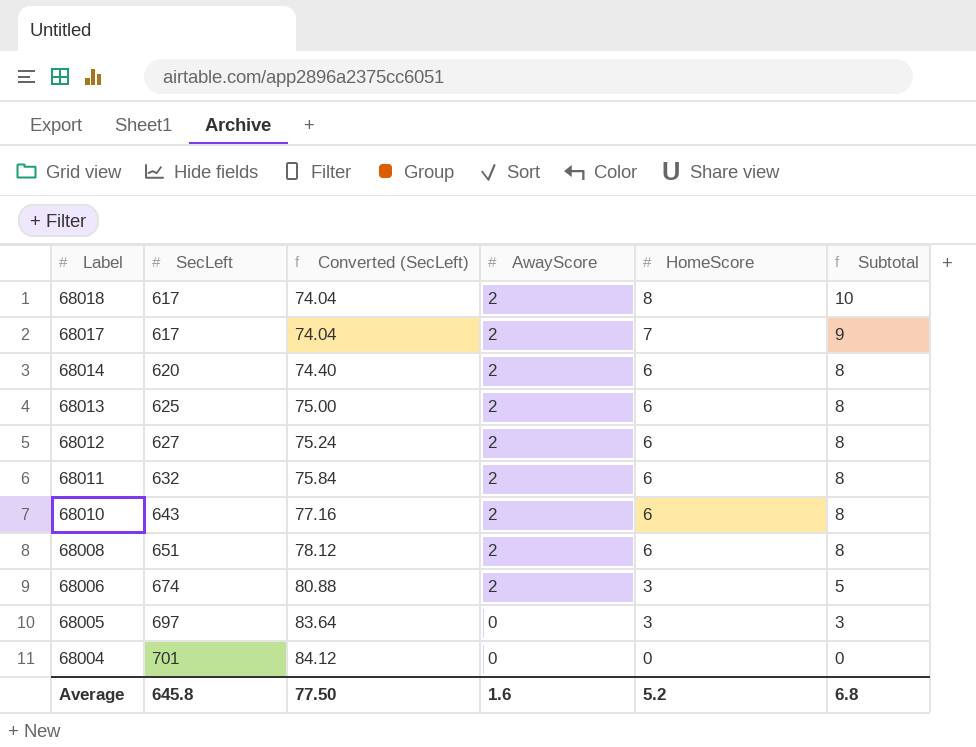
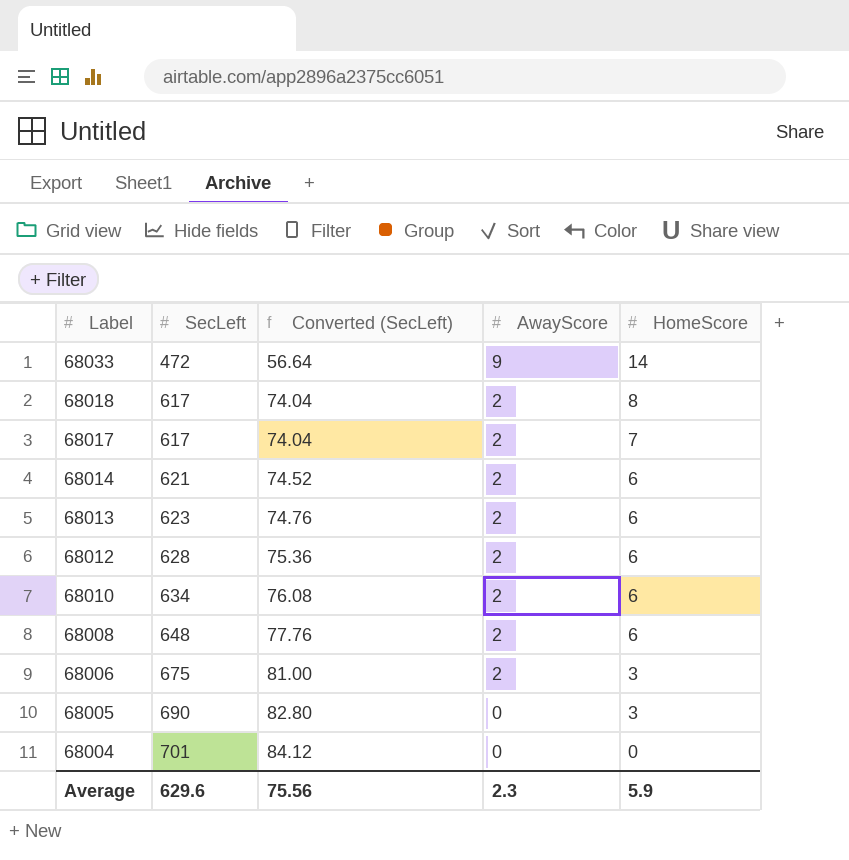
column Subtotal | formula: [AwayScore] + [HomeScore] -> none
row 68011: 632 | 75.84 | 2 | 6 | 8 -> none
row 68033: none -> 472 | 56.64 | 9 | 14
68014 | SecLeft: 620 -> 621
68014 | Converted (SecLeft): 74.40 -> 74.52
68013 | SecLeft: 625 -> 623
68013 | Converted (SecLeft): 75.00 -> 74.76
68012 | SecLeft: 627 -> 628
68012 | Converted (SecLeft): 75.24 -> 75.36
68010 | SecLeft: 643 -> 634
68010 | Converted (SecLeft): 77.16 -> 76.08
68008 | SecLeft: 651 -> 648
68008 | Converted (SecLeft): 78.12 -> 77.76
68006 | SecLeft: 674 -> 675
68006 | Converted (SecLeft): 80.88 -> 81.00
68005 | SecLeft: 697 -> 690
68005 | Converted (SecLeft): 83.64 -> 82.80
Average | SecLeft: 645.8 -> 629.6
Average | Converted (SecLeft): 77.50 -> 75.56
Average | AwayScore: 1.6 -> 2.3
Average | HomeScore: 5.2 -> 5.9

